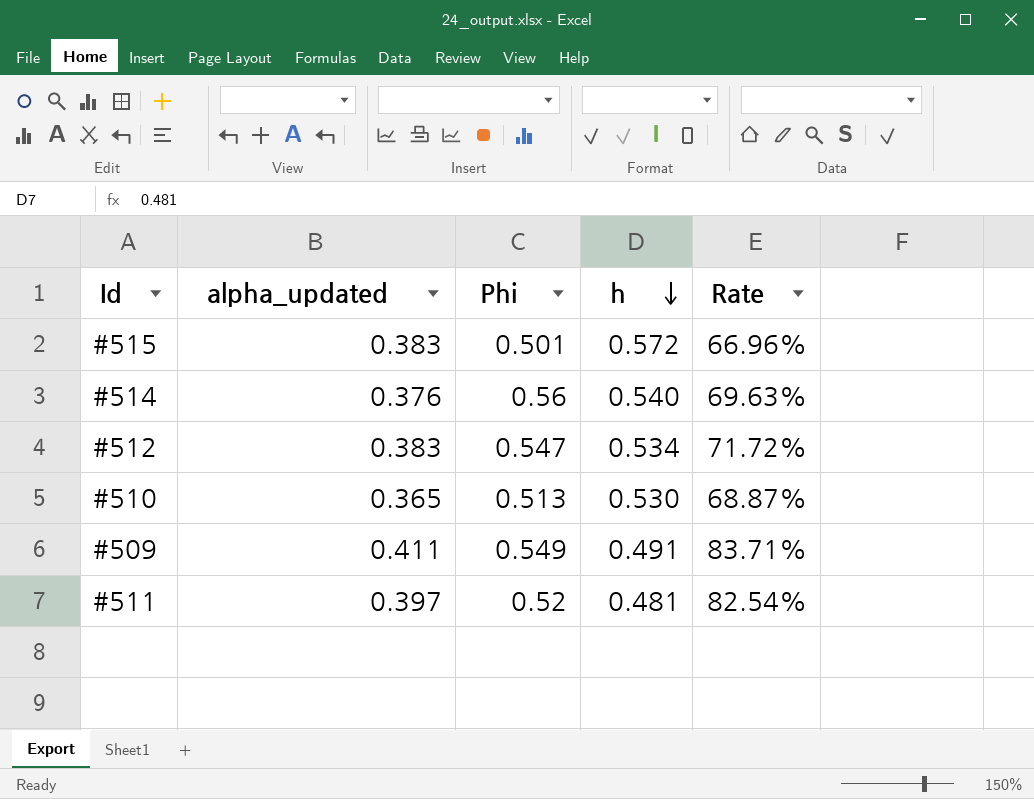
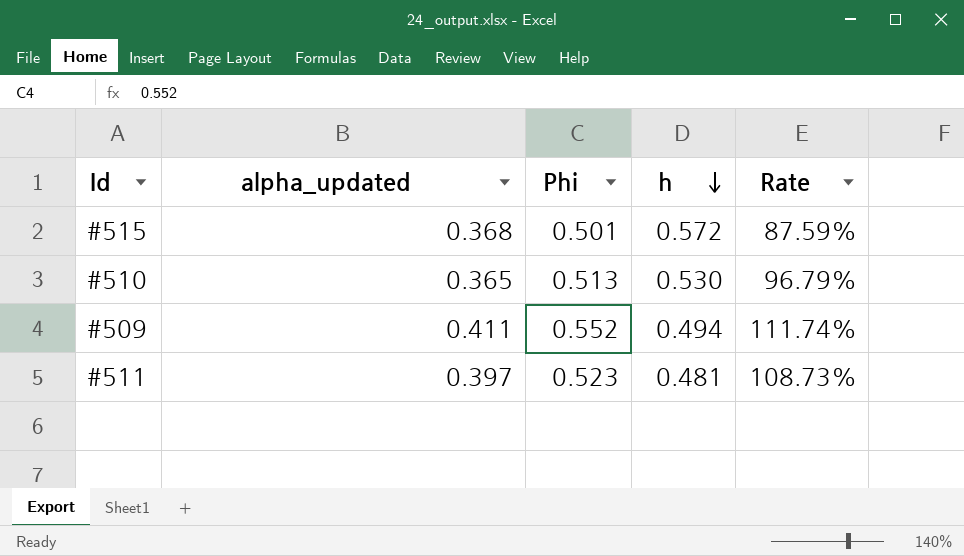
column Rate | formula: [alpha_updated] / [h] -> [Phi] / [h]
row #514: 0.376 | 0.56 | 0.540 | 69.63% -> none
row #512: 0.383 | 0.547 | 0.534 | 71.72% -> none
#515 | alpha_updated: 0.383 -> 0.368
#509 | Phi: 0.549 -> 0.552
#509 | h: 0.491 -> 0.494
#511 | Phi: 0.52 -> 0.523

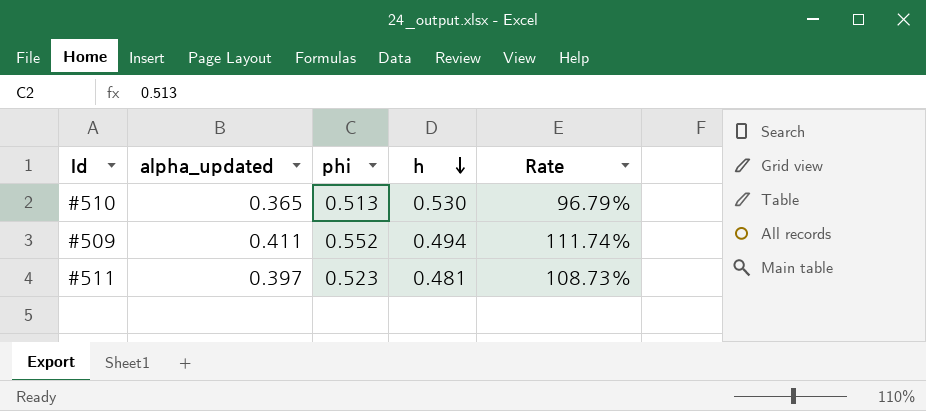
column name: Phi -> phi
row #515: 0.368 | 0.501 | 0.572 | 87.59% -> none

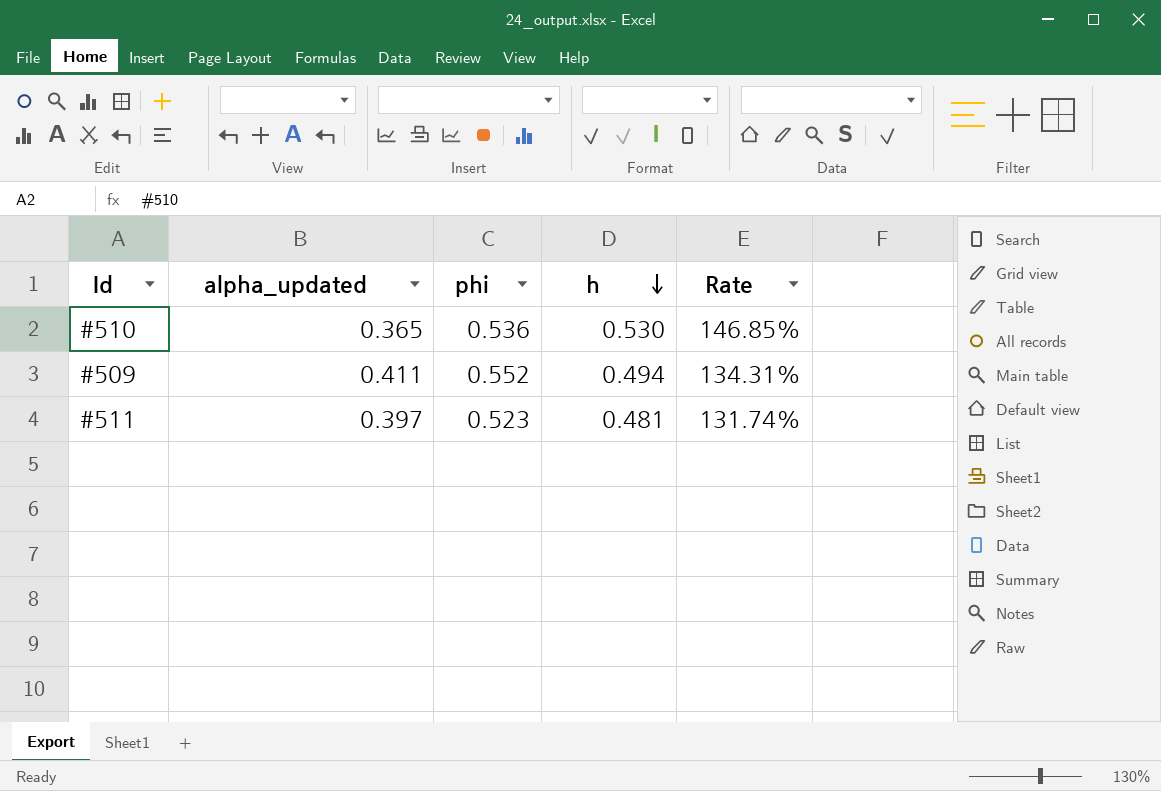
column Rate | formula: [phi] / [h] -> [phi] / [alpha_updated]
#510 | phi: 0.513 -> 0.536

